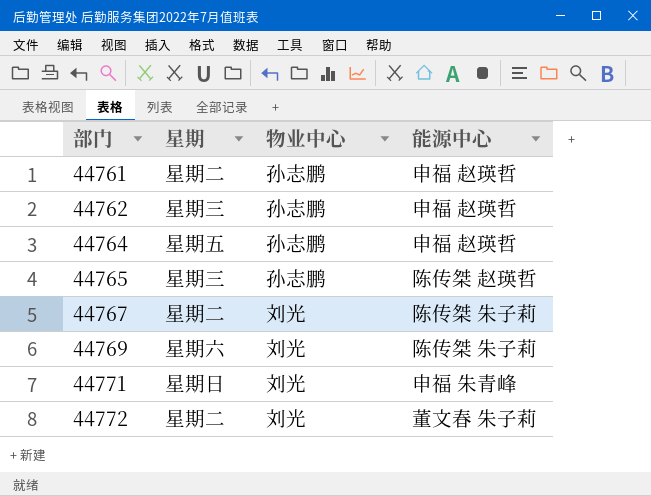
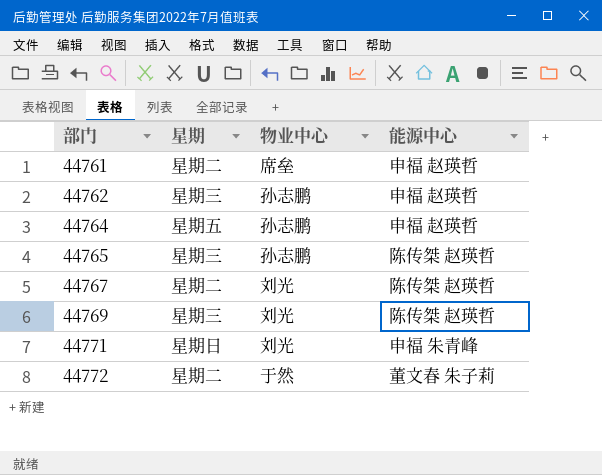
44761 | 物业中心: 孙志鹏 -> 席垒
44767 | 能源中心: 陈传桀 朱子莉 -> 陈传桀 赵瑛哲
44769 | 星期: 星期六 -> 星期三
44769 | 能源中心: 陈传桀 朱子莉 -> 陈传桀 赵瑛哲
44772 | 物业中心: 刘光 -> 于然

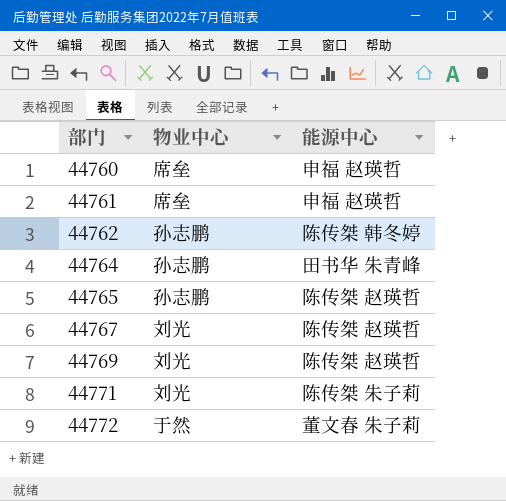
column 星期 | position: 2 -> none
row 44760: none -> 席垒 | 申福 赵瑛哲
44762 | 能源中心: 申福 赵瑛哲 -> 陈传桀 韩冬婷
44764 | 能源中心: 申福 赵瑛哲 -> 田书华 朱青峰
44771 | 能源中心: 申福 朱青峰 -> 陈传桀 朱子莉

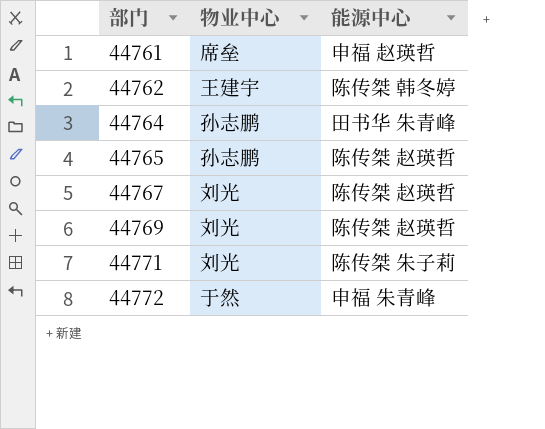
row 44760: 席垒 | 申福 赵瑛哲 -> none
44762 | 物业中心: 孙志鹏 -> 王建宇
44772 | 能源中心: 董文春 朱子莉 -> 申福 朱青峰

